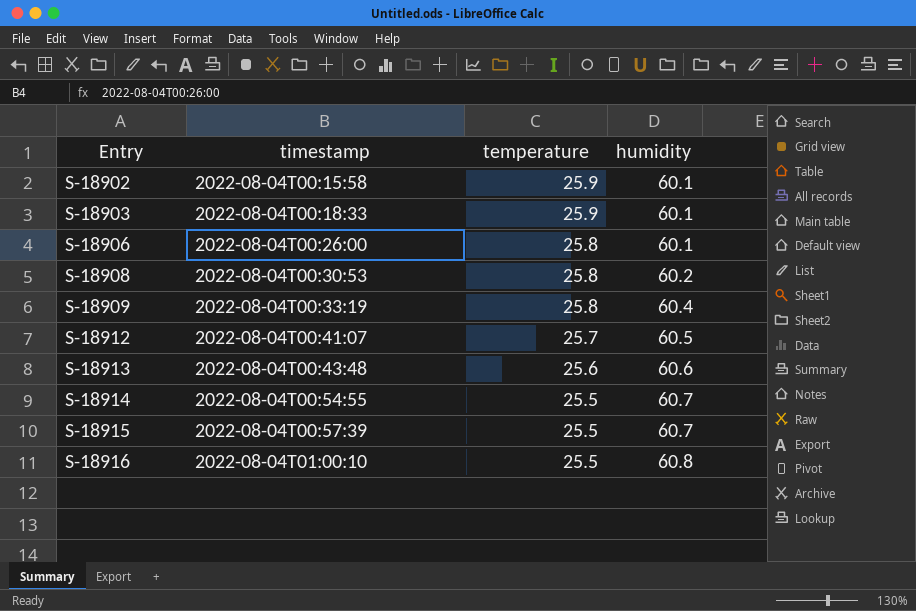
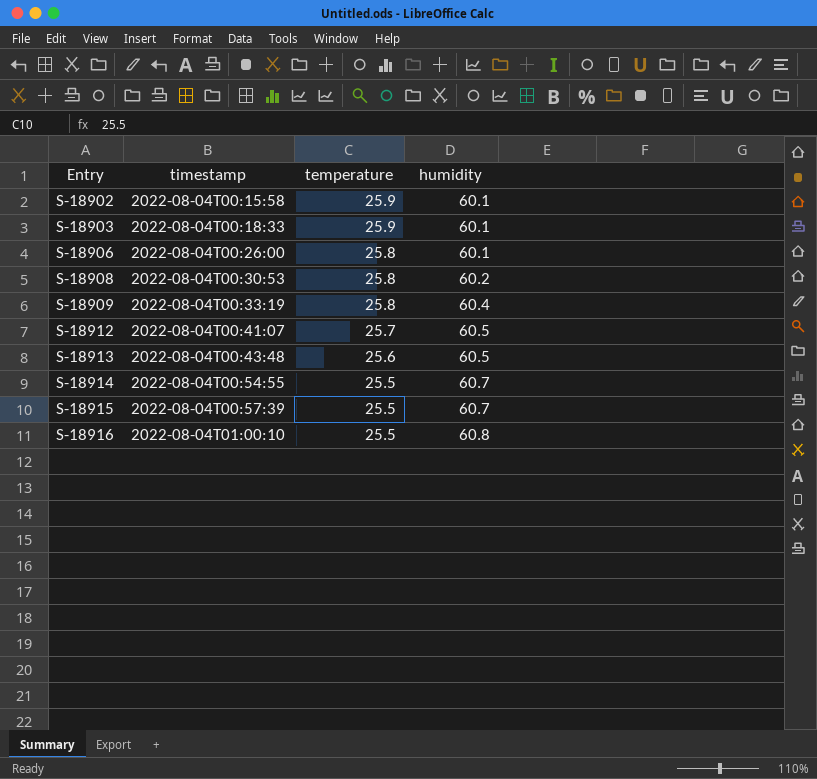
S-18913 | humidity: 60.6 -> 60.5

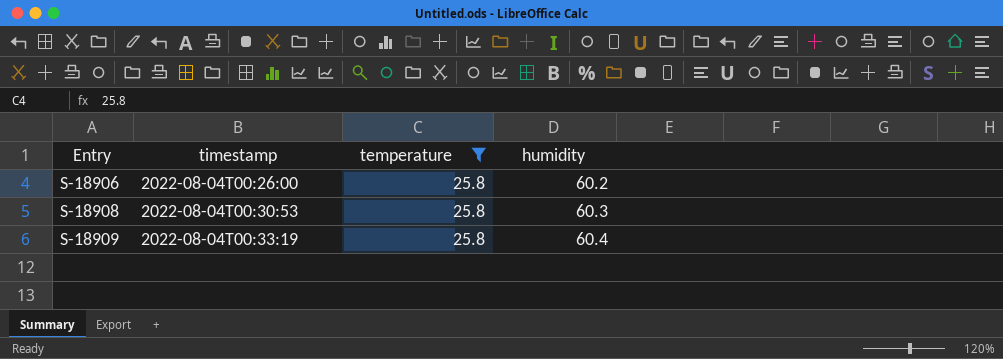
filter: none -> temperature = 25.8
S-18906 | humidity: 60.1 -> 60.2
S-18908 | humidity: 60.2 -> 60.3

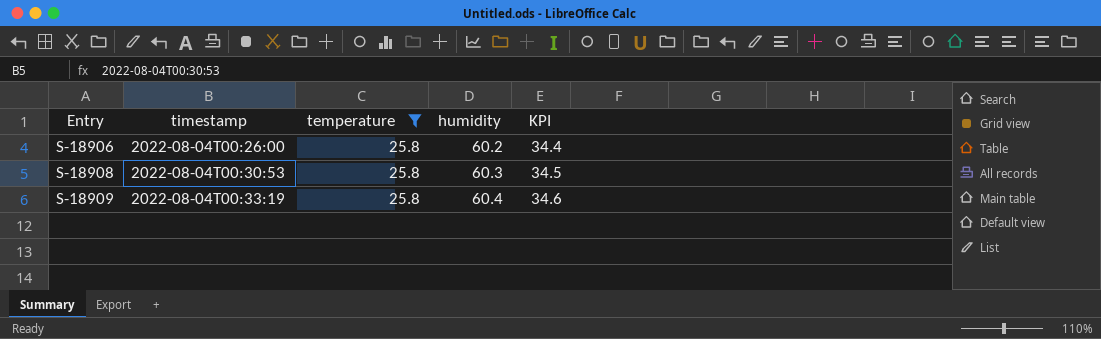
column KPI | formula: none -> [humidity] - [temperature]

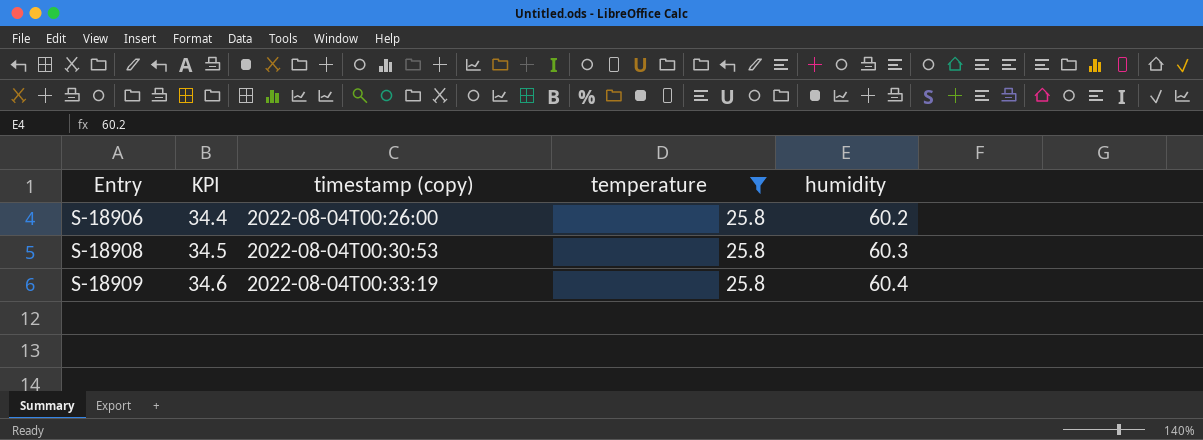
column KPI | position: 5 -> 2
column name: timestamp -> timestamp (copy)

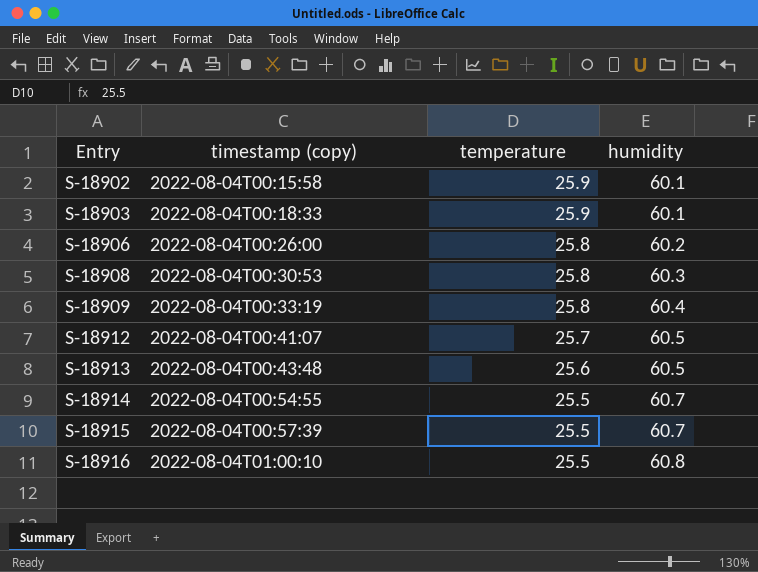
filter: temperature = 25.8 -> none
column KPI | formula: [humidity] - [temperature] -> none

